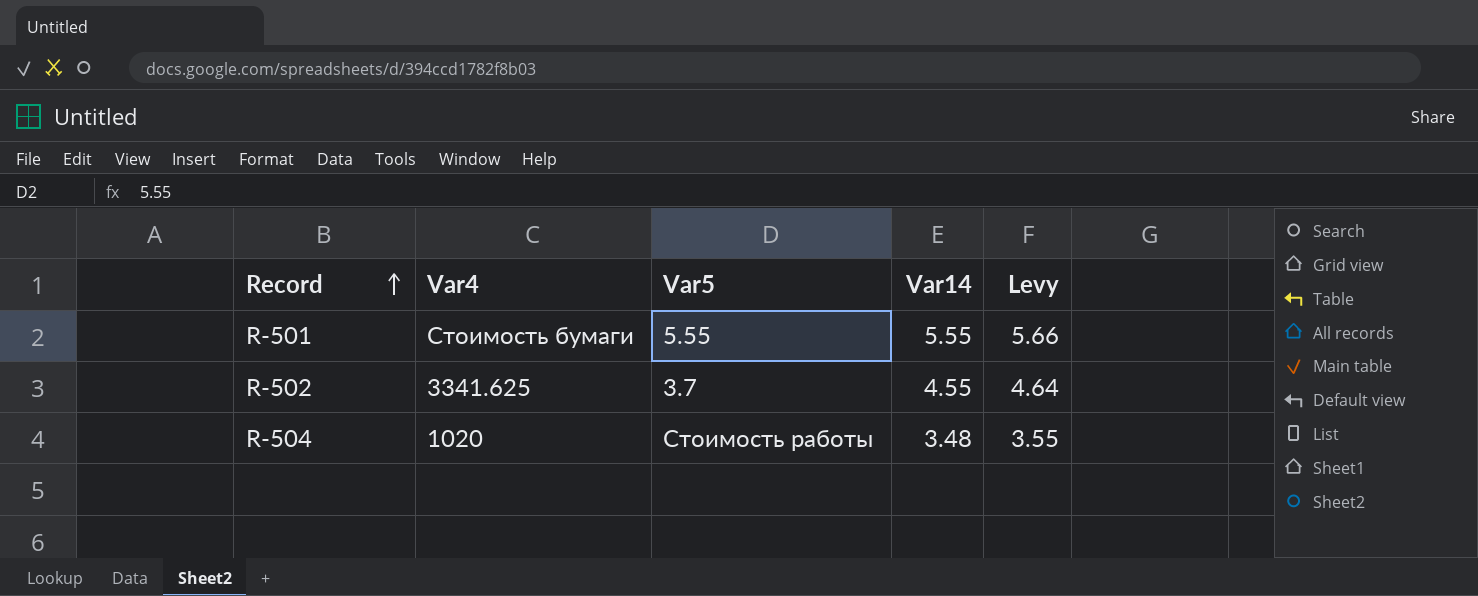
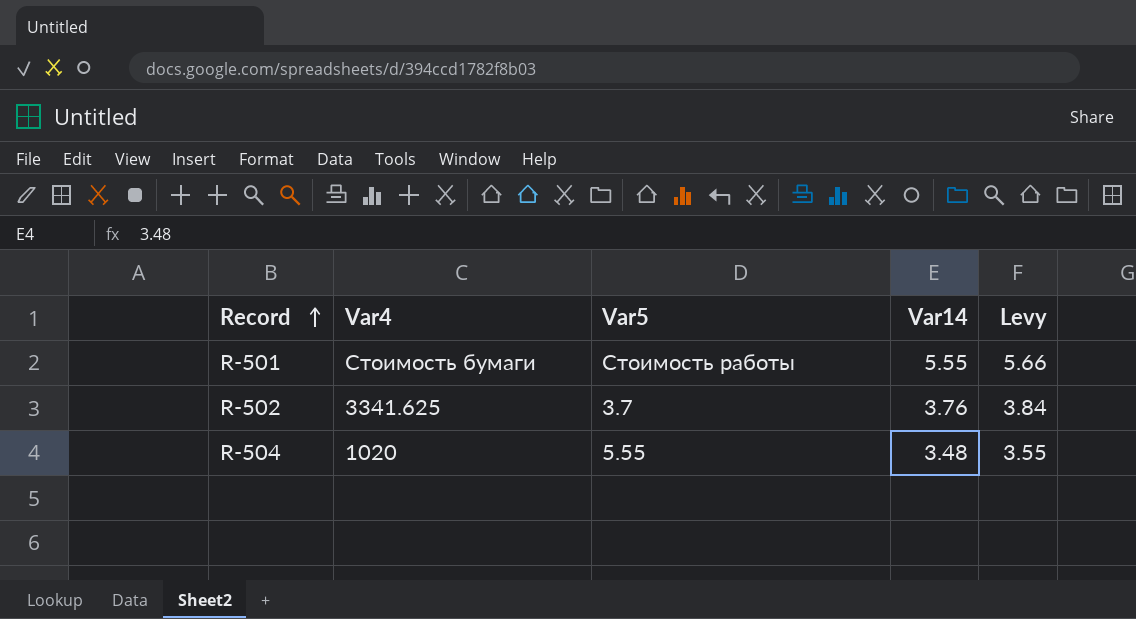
R-501 | Var5: 5.55 -> Стоимость работы
R-502 | Var14: 4.55 -> 3.76
R-502 | Levy: 4.64 -> 3.84
R-504 | Var5: Стоимость работы -> 5.55

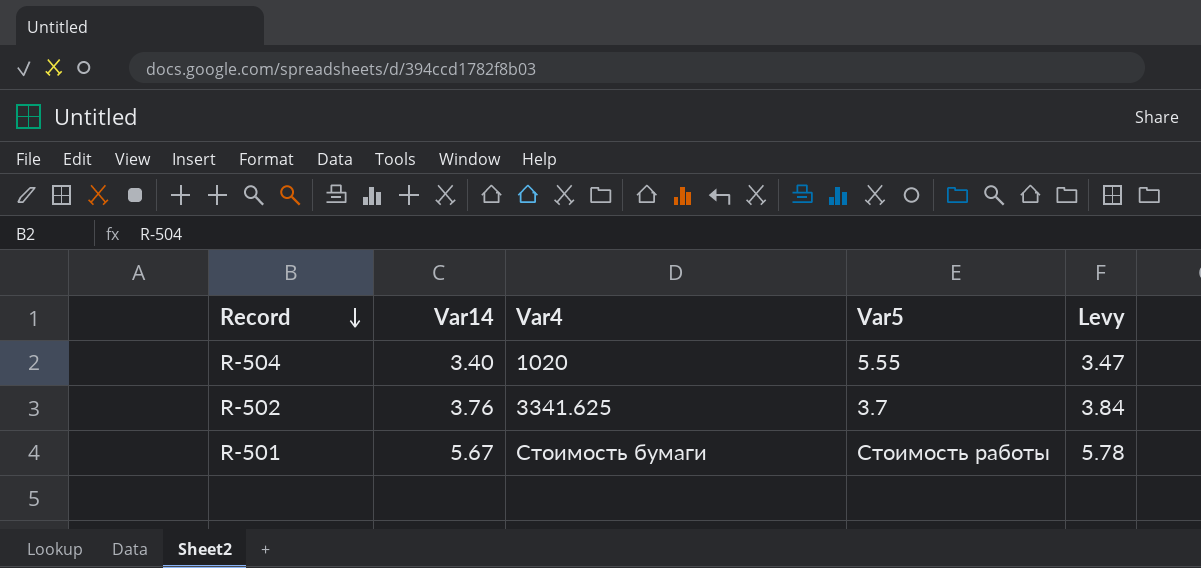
row order: Record ascending -> Record descending
column Var14 | position: 4 -> 2
R-504 | Var14: 3.48 -> 3.40
R-504 | Levy: 3.55 -> 3.47
R-501 | Var14: 5.55 -> 5.67
R-501 | Levy: 5.66 -> 5.78

